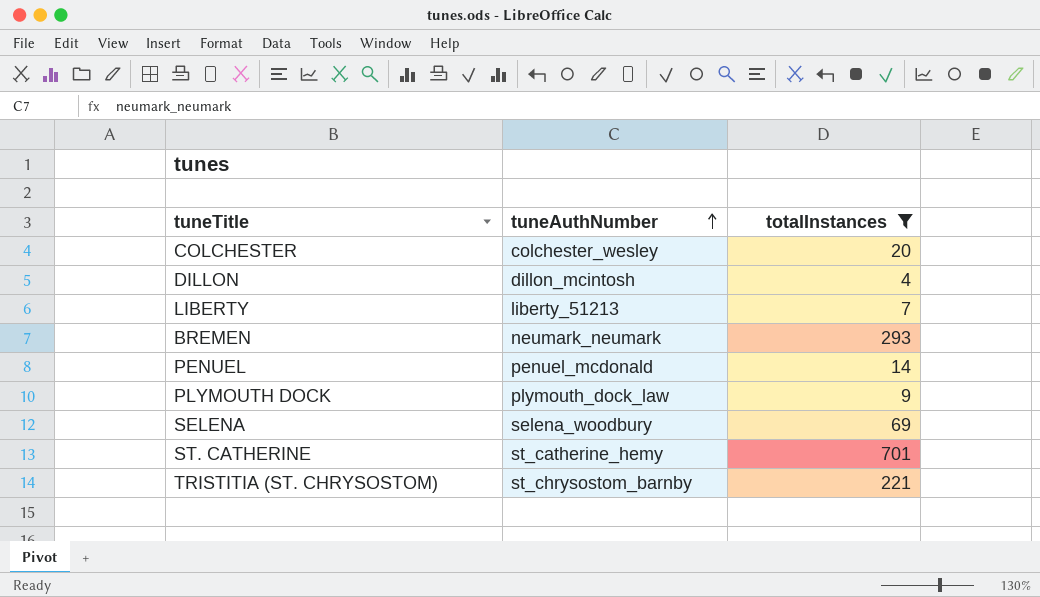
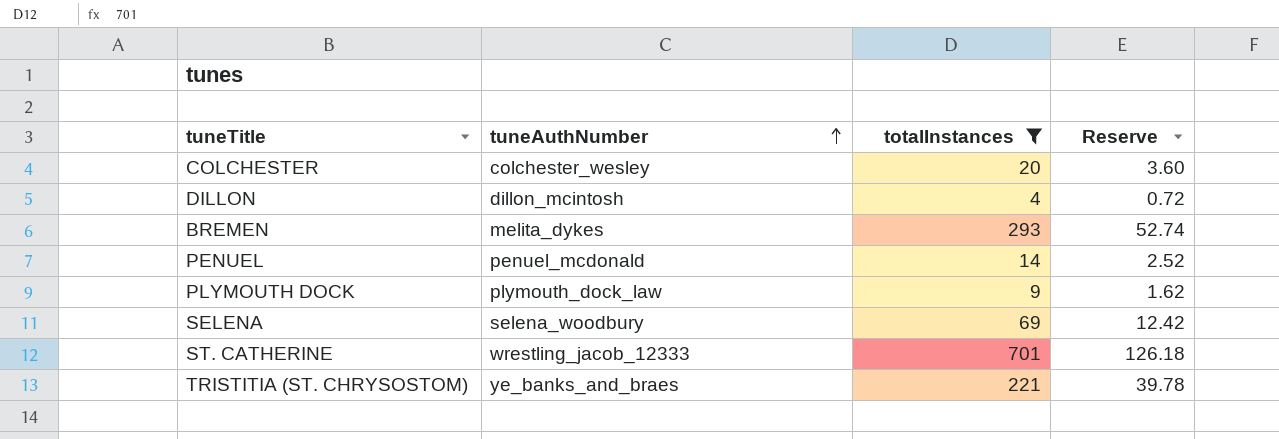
column Reserve | formula: none -> [totalInstances] * 0.18
row LIBERTY: liberty_51213 | 7 -> none
BREMEN | tuneAuthNumber: neumark_neumark -> melita_dykes
ST. CATHERINE | tuneAuthNumber: st_catherine_hemy -> wrestling_jacob_12333
TRISTITIA (ST. CHRYSOSTOM) | tuneAuthNumber: st_chrysostom_barnby -> ye_banks_and_braes

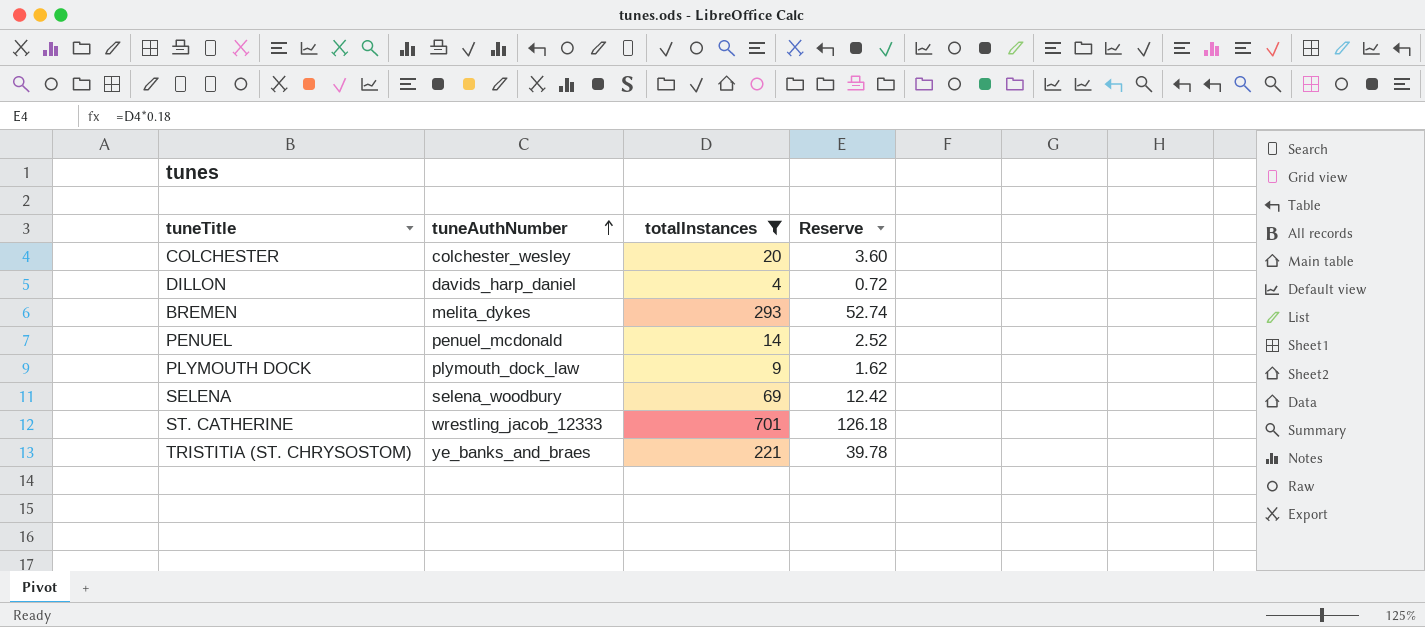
DILLON | tuneAuthNumber: dillon_mcintosh -> davids_harp_daniel

